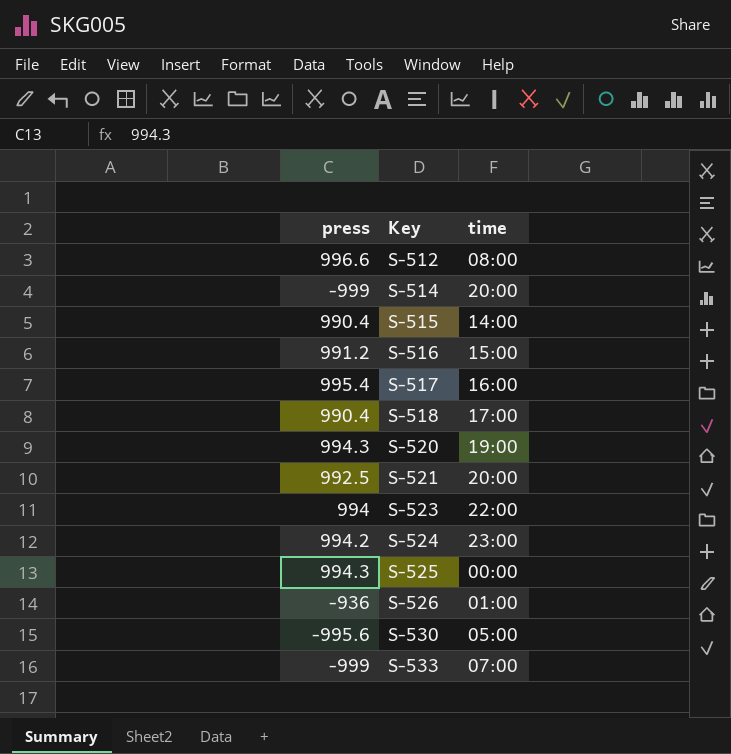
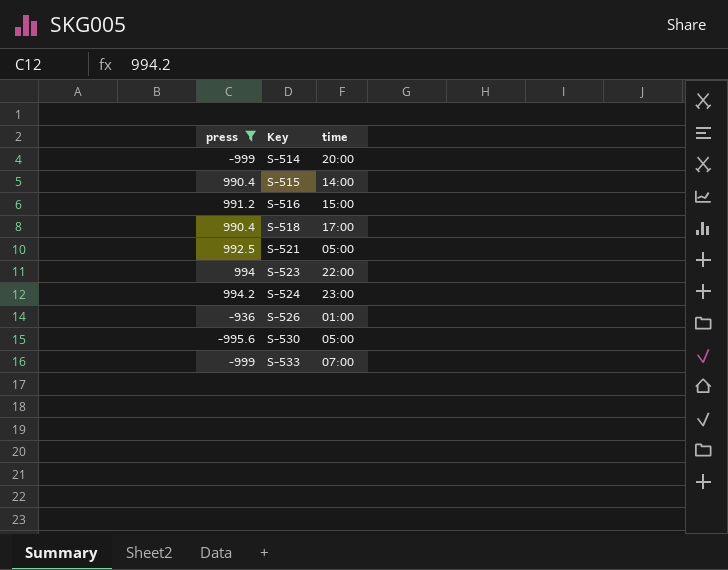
filter: none -> press <= 994.2
S-521 | time: 20:00 -> 05:00

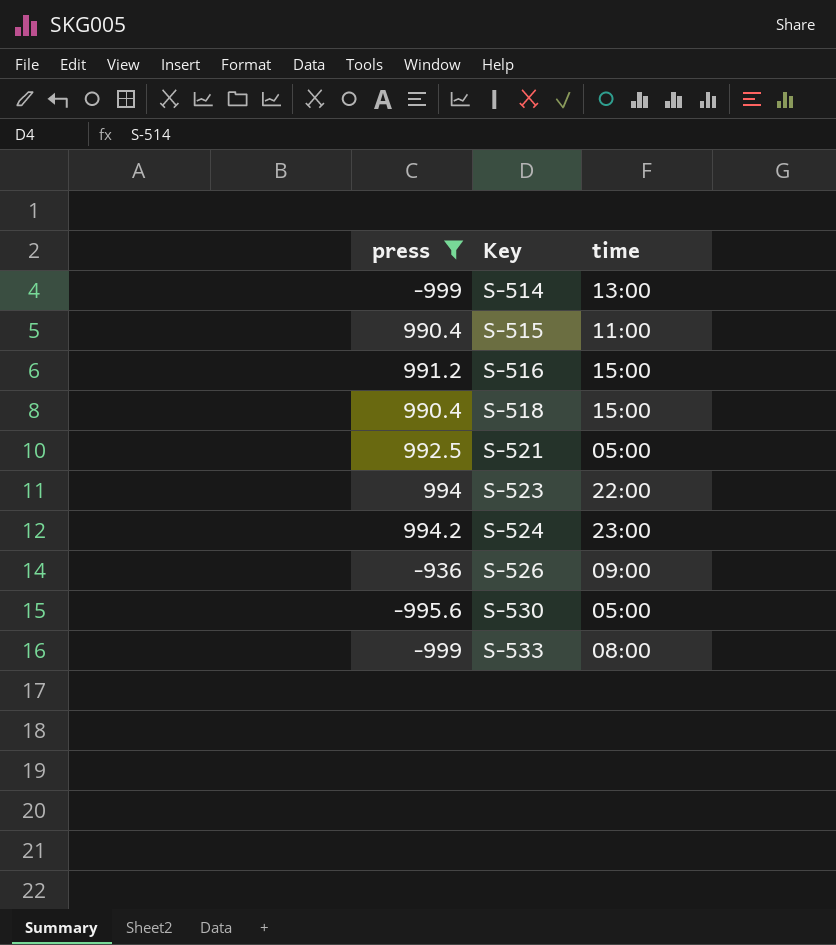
S-514 | time: 20:00 -> 13:00
S-515 | time: 14:00 -> 11:00
S-518 | time: 17:00 -> 15:00
S-526 | time: 01:00 -> 09:00
S-533 | time: 07:00 -> 08:00

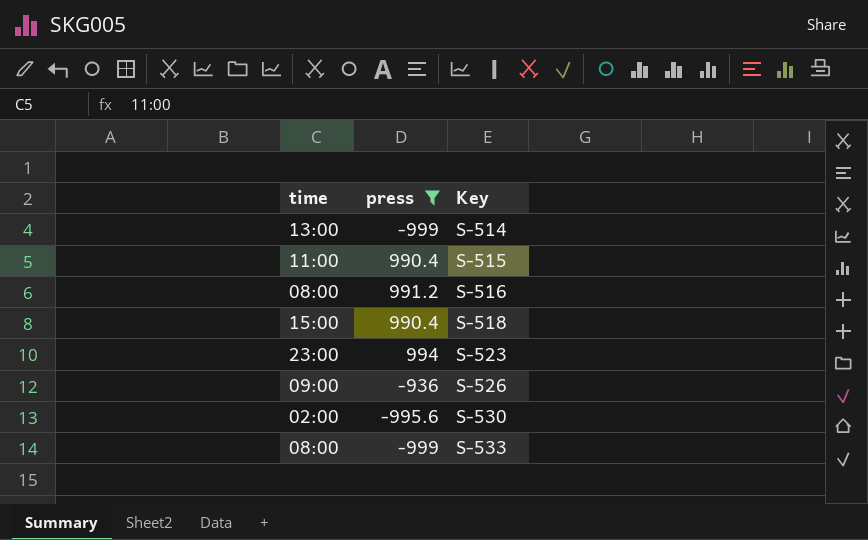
column time | position: 3 -> 1
row S-521: 992.5 | 05:00 -> none
row S-524: 994.2 | 23:00 -> none
S-516 | time: 15:00 -> 08:00
S-523 | time: 22:00 -> 23:00
S-530 | time: 05:00 -> 02:00

